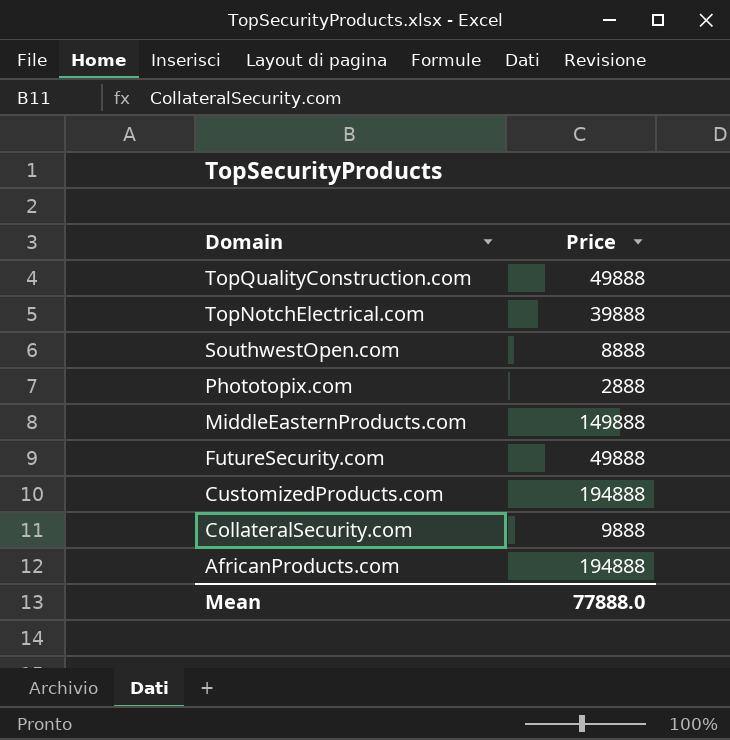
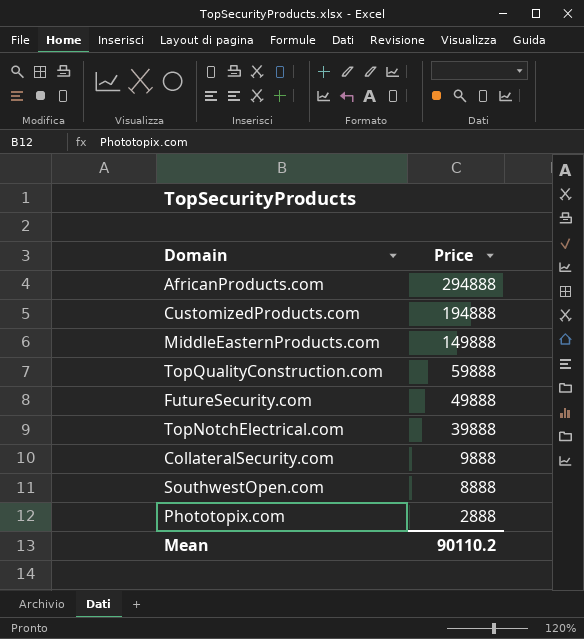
row order: Domain descending -> Price descending
AfricanProducts.com | Price: 194888 -> 294888
TopQualityConstruction.com | Price: 49888 -> 59888
Mean | Price: 77888.0 -> 90110.2

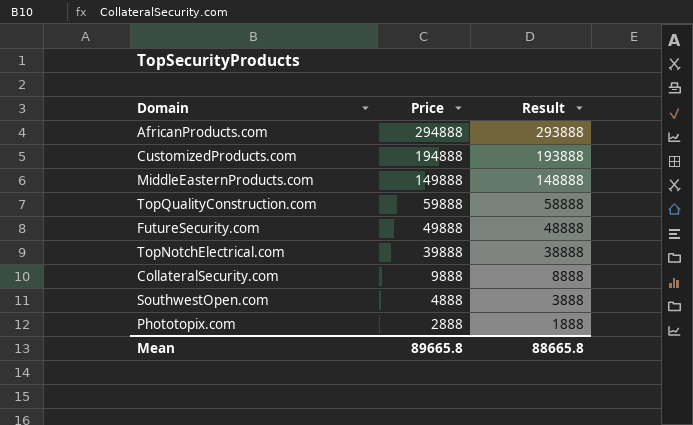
column Result | formula: none -> [Price] - 1000
SouthwestOpen.com | Price: 8888 -> 4888
Mean | Price: 90110.2 -> 89665.8

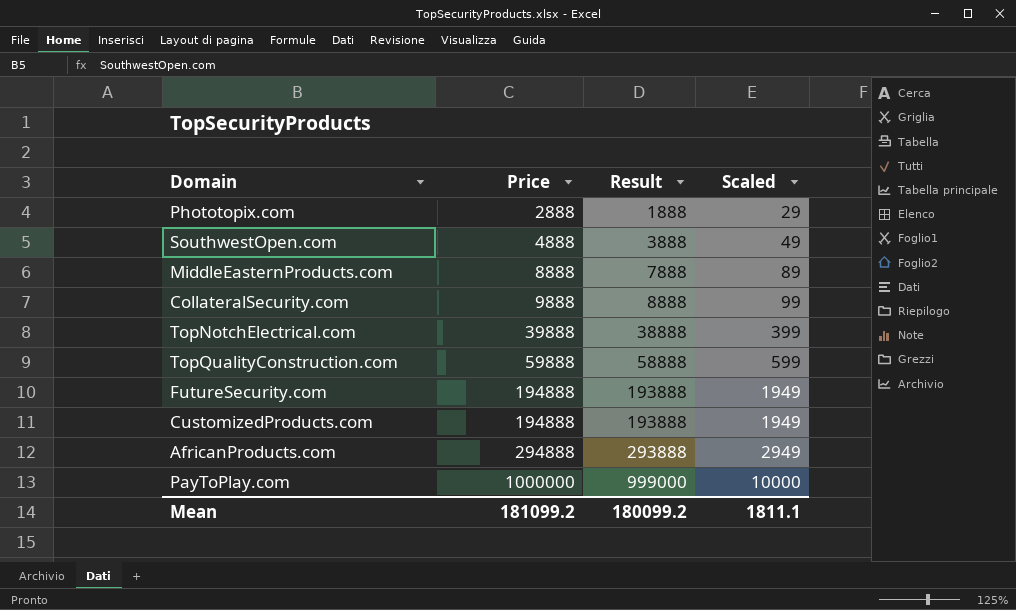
row order: Price descending -> Price ascending
column Scaled | formula: none -> [Price] * 0.01
MiddleEasternProducts.com | Price: 149888 -> 8888
MiddleEasternProducts.com | Result: 148888 -> 7888
FutureSecurity.com | Price: 49888 -> 194888
FutureSecurity.com | Result: 48888 -> 193888
row PayToPlay.com: none -> 1000000 | 999000 | 10000
Mean | Price: 89665.8 -> 181099.2
Mean | Result: 88665.8 -> 180099.2

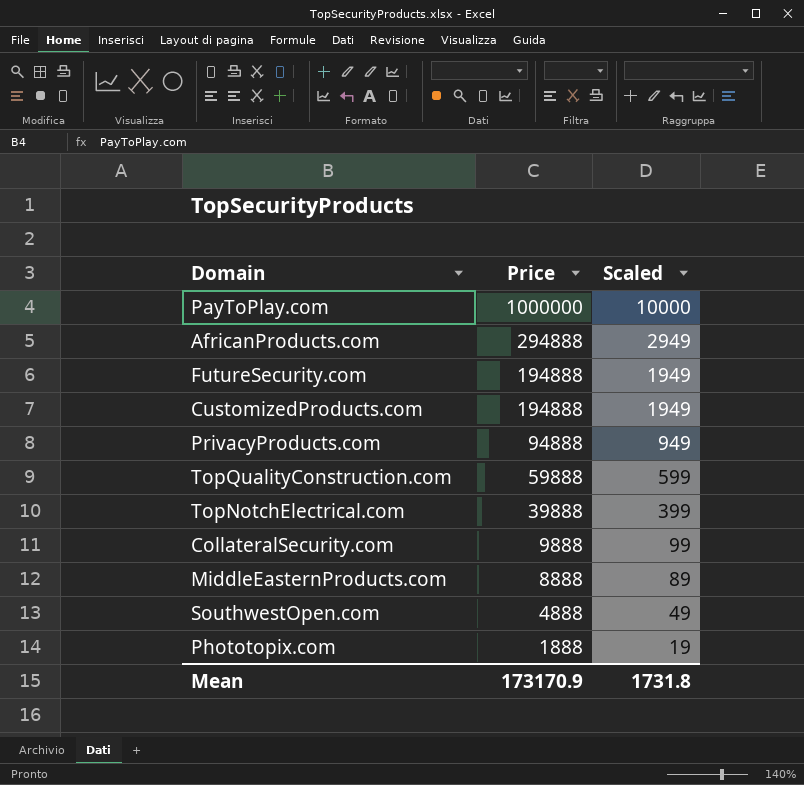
row order: Price ascending -> Price descending
column Result | formula: [Price] - 1000 -> none
row PrivacyProducts.com: none -> 94888 | 949
Phototopix.com | Price: 2888 -> 1888
Phototopix.com | Scaled: 29 -> 19
Mean | Price: 181099.2 -> 173170.9
Mean | Scaled: 1811.1 -> 1731.8

